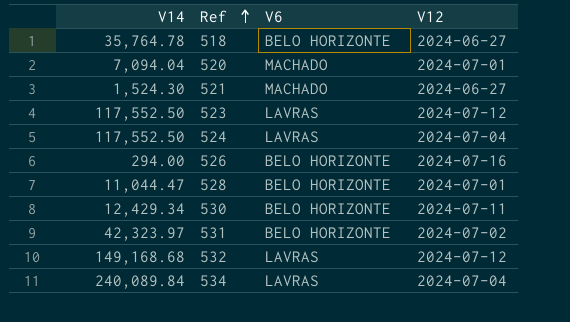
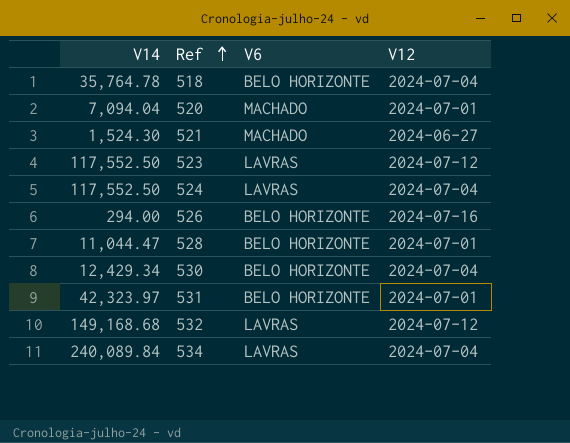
518 | V12: 2024-06-27 -> 2024-07-04
530 | V12: 2024-07-11 -> 2024-07-04
531 | V12: 2024-07-02 -> 2024-07-01

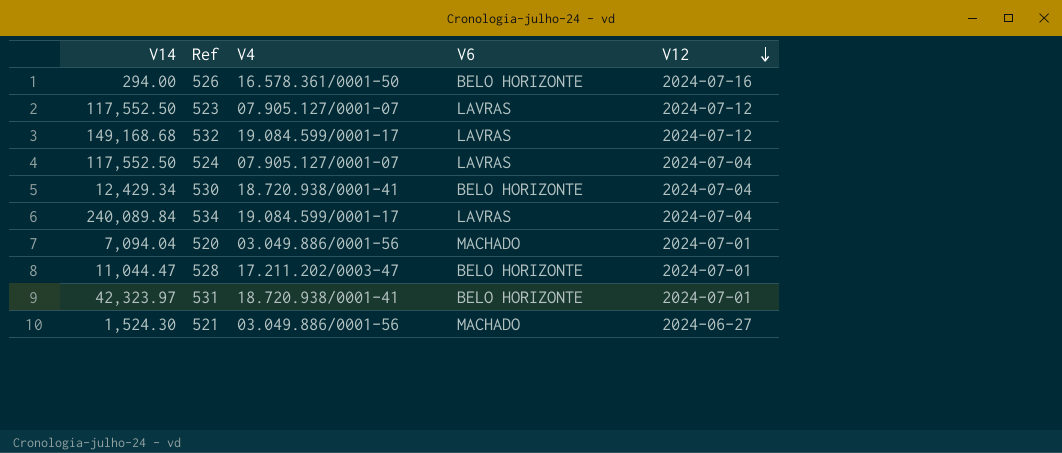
row order: Ref ascending -> V12 descending
column V4 | position: none -> 3
row 518: 35,764.78 | BELO HORIZONTE | 2024-07-04 -> none

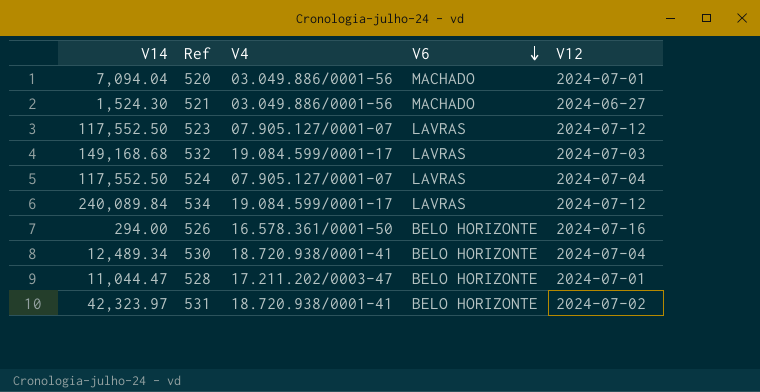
row order: V12 descending -> V6 descending
532 | V12: 2024-07-12 -> 2024-07-03
534 | V12: 2024-07-04 -> 2024-07-12
530 | V14: 12,429.34 -> 12,489.34
531 | V12: 2024-07-01 -> 2024-07-02

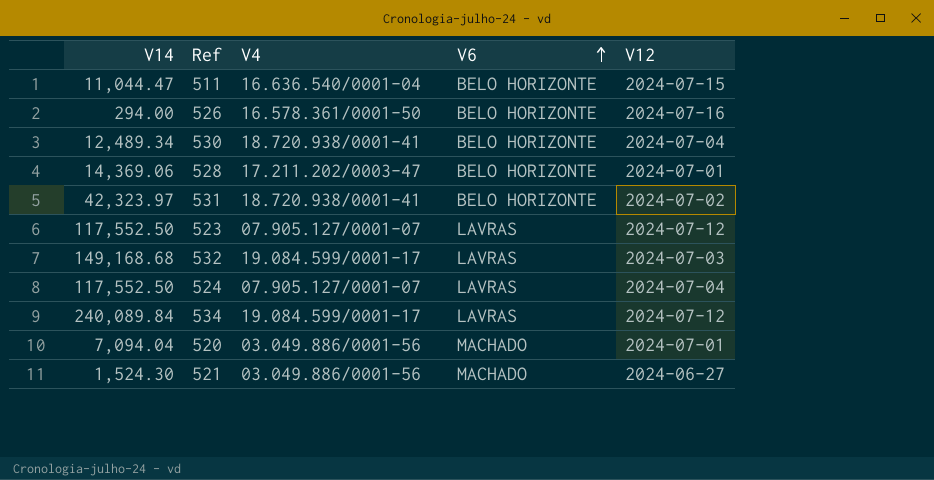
row order: V6 descending -> V6 ascending
row 511: none -> 11,044.47 | 16.636.540/0001-04 | BELO HORIZONTE | 2024-07-15
528 | V14: 11,044.47 -> 14,369.06

